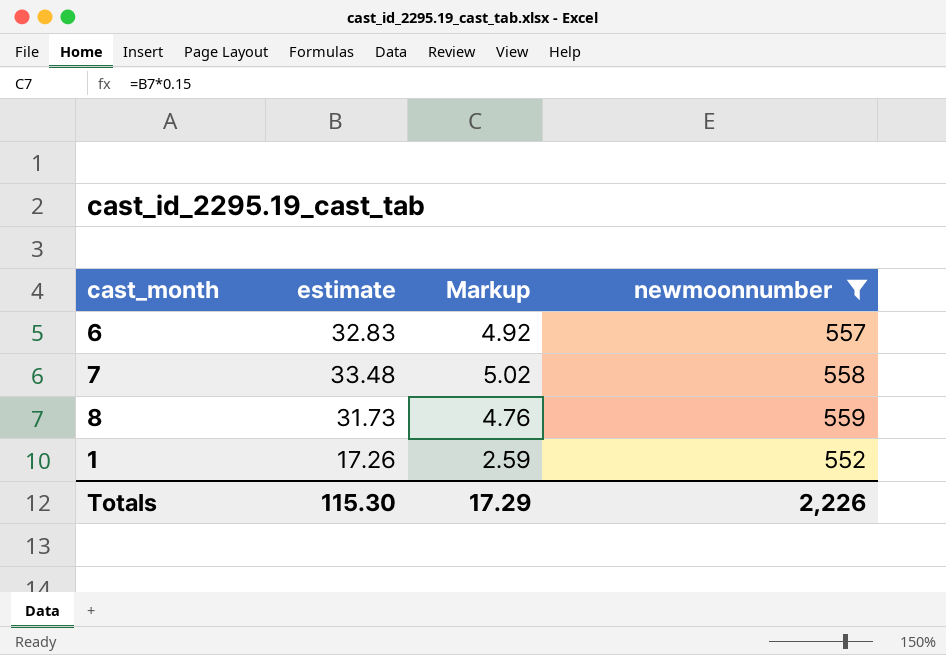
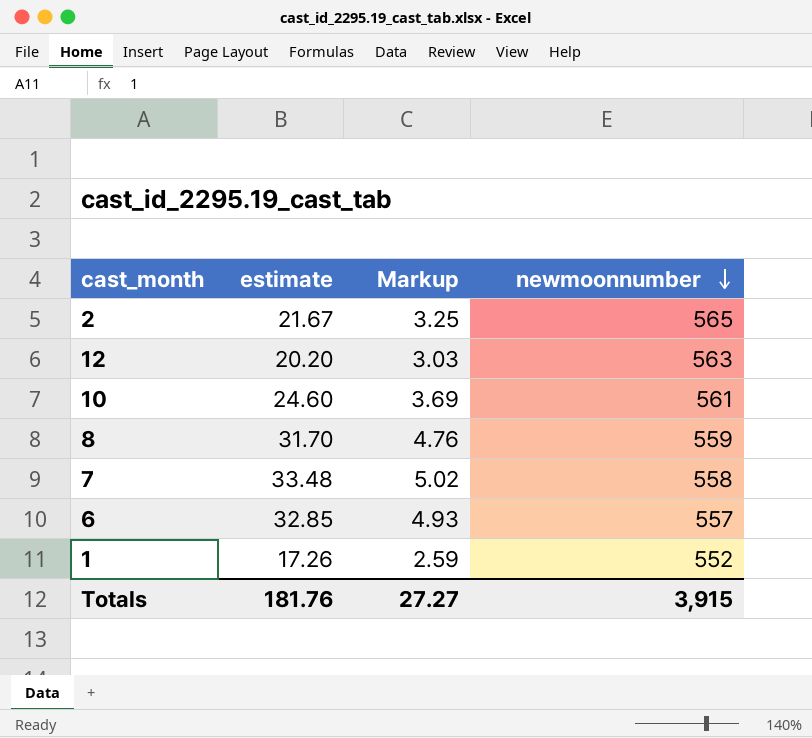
filter: newmoonnumber <= 559 -> none
row order: none -> newmoonnumber descending
8 | estimate: 31.73 -> 31.70
6 | estimate: 32.83 -> 32.85
6 | Markup: 4.92 -> 4.93
Totals | estimate: 115.30 -> 181.76
Totals | Markup: 17.29 -> 27.27
Totals | newmoonnumber: 2,226 -> 3,915

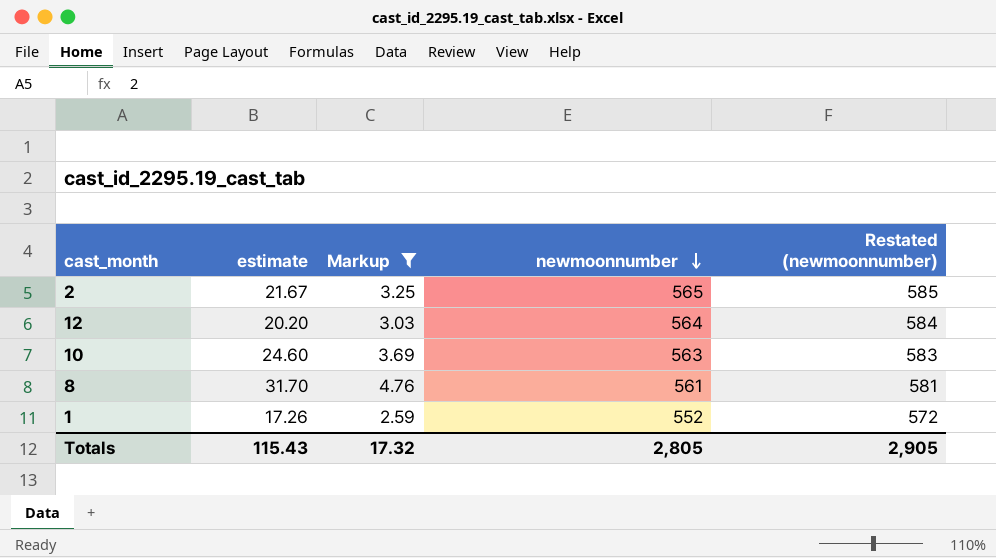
filter: none -> Markup <= 4.76
column Restated (newmoonnumber) | formula: none -> [newmoonnumber] + 20
12 | newmoonnumber: 563 -> 564
10 | newmoonnumber: 561 -> 563
8 | newmoonnumber: 559 -> 561
Totals | estimate: 181.76 -> 115.43
Totals | Markup: 27.27 -> 17.32
Totals | newmoonnumber: 3,915 -> 2,805

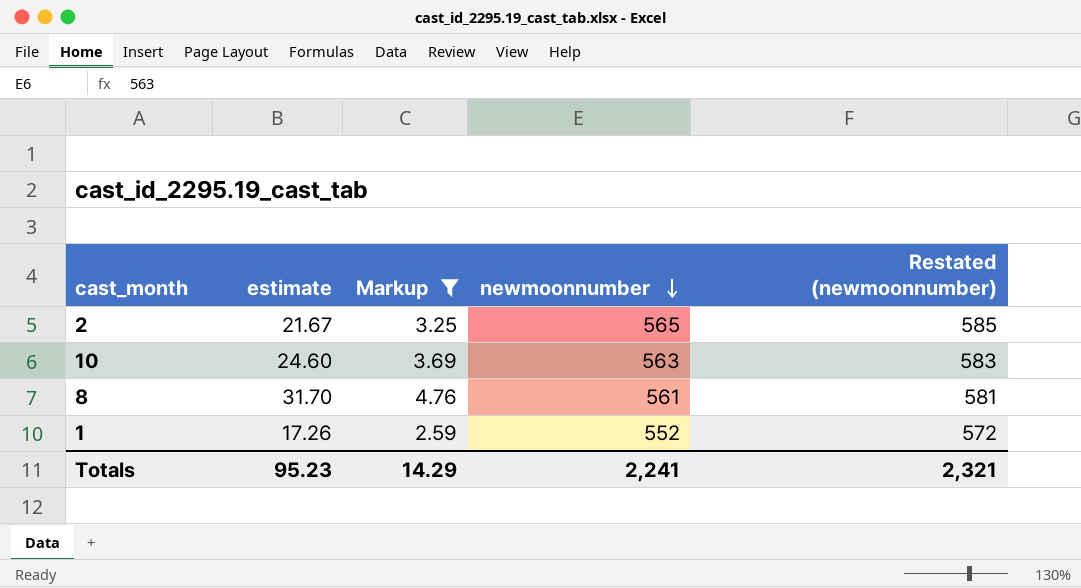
row 12: 20.20 | 3.03 | 564 | 584 -> none
Totals | estimate: 115.43 -> 95.23
Totals | Markup: 17.32 -> 14.29
Totals | newmoonnumber: 2,805 -> 2,241
Totals | Restated (newmoonnumber): 2,905 -> 2,321

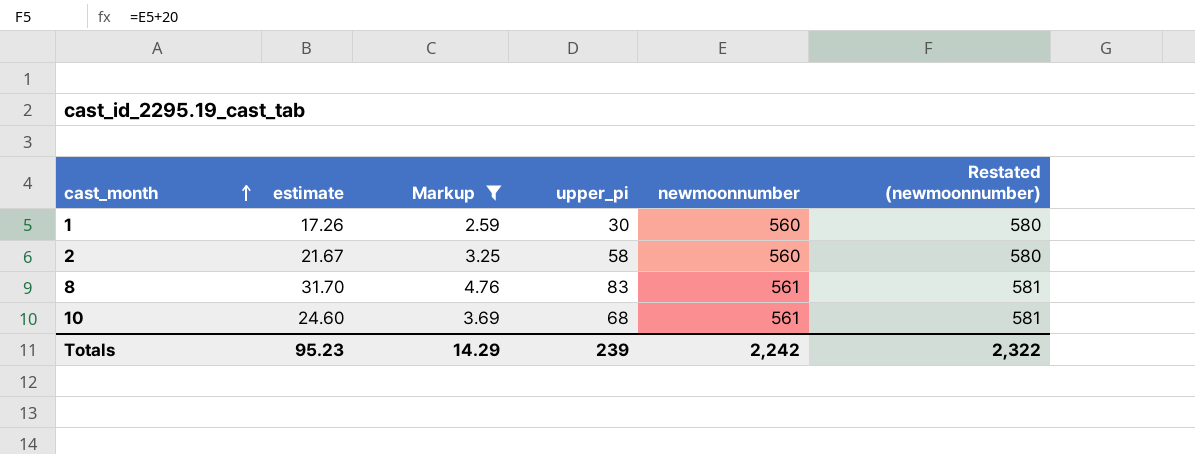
row order: newmoonnumber descending -> cast_month ascending
column upper_pi | position: none -> 4
1 | newmoonnumber: 552 -> 560
1 | Restated (newmoonnumber): 572 -> 580
2 | newmoonnumber: 565 -> 560
2 | Restated (newmoonnumber): 585 -> 580
10 | newmoonnumber: 563 -> 561
10 | Restated (newmoonnumber): 583 -> 581
Totals | newmoonnumber: 2,241 -> 2,242
Totals | Restated (newmoonnumber): 2,321 -> 2,322

